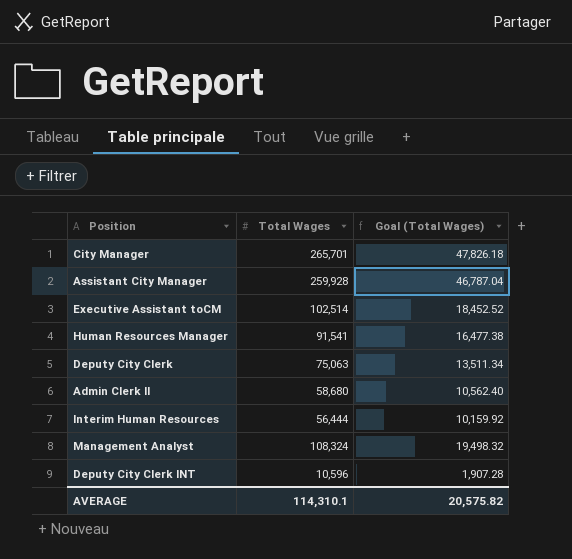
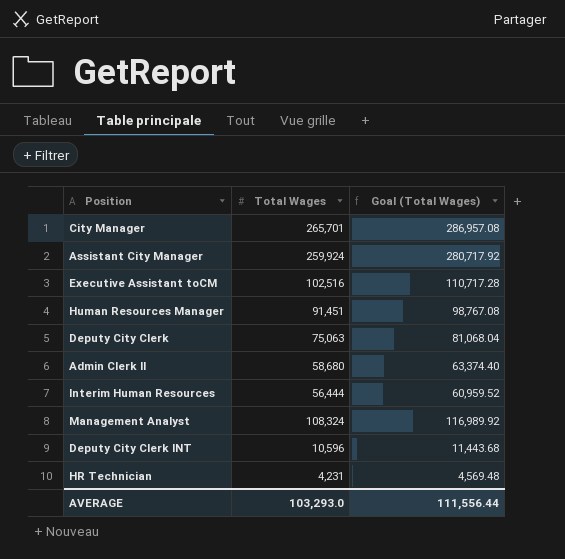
column Goal (Total Wages) | formula: [Total Wages] * 0.18 -> [Total Wages] * 1.08
Assistant City Manager | Total Wages: 259,928 -> 259,924
Executive Assistant toCM | Total Wages: 102,514 -> 102,516
Human Resources Manager | Total Wages: 91,541 -> 91,451
row HR Technician: none -> 4,231 | 4,569.48
AVERAGE | Total Wages: 114,310.1 -> 103,293.0
AVERAGE | Goal (Total Wages): 20,575.82 -> 111,556.44

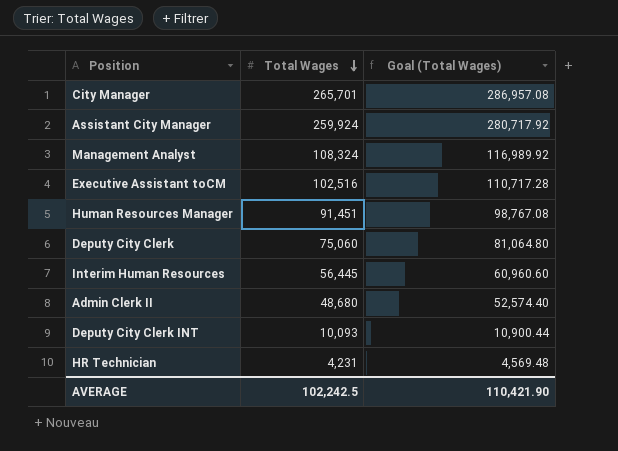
row order: none -> Total Wages descending
Deputy City Clerk | Total Wages: 75,063 -> 75,060
Deputy City Clerk | Goal (Total Wages): 81,068.04 -> 81,064.80
Interim Human Resources | Total Wages: 56,444 -> 56,445
Interim Human Resources | Goal (Total Wages): 60,959.52 -> 60,960.60
Admin Clerk II | Total Wages: 58,680 -> 48,680
Admin Clerk II | Goal (Total Wages): 63,374.40 -> 52,574.40
Deputy City Clerk INT | Total Wages: 10,596 -> 10,093
Deputy City Clerk INT | Goal (Total Wages): 11,443.68 -> 10,900.44
AVERAGE | Total Wages: 103,293.0 -> 102,242.5
AVERAGE | Goal (Total Wages): 111,556.44 -> 110,421.90

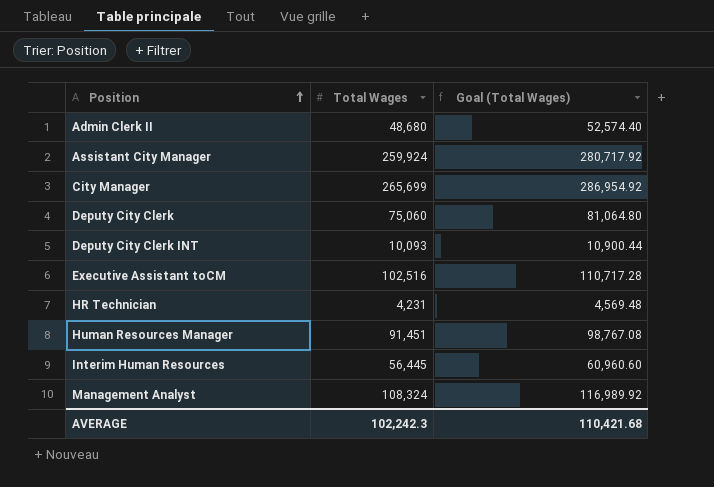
row order: Total Wages descending -> Position ascending
City Manager | Total Wages: 265,701 -> 265,699
City Manager | Goal (Total Wages): 286,957.08 -> 286,954.92
AVERAGE | Total Wages: 102,242.5 -> 102,242.3
AVERAGE | Goal (Total Wages): 110,421.90 -> 110,421.68

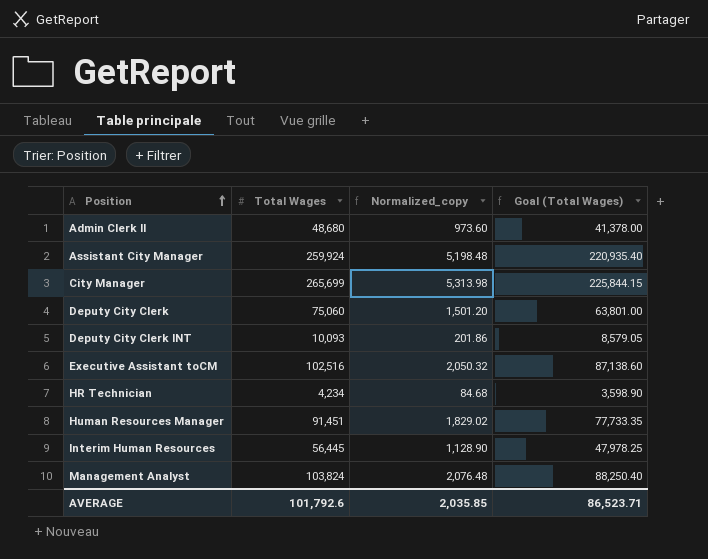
column Normalized_copy | formula: none -> [Total Wages] * 0.02
column Goal (Total Wages) | formula: [Total Wages] * 1.08 -> [Total Wages] * 0.85
HR Technician | Total Wages: 4,231 -> 4,234
Management Analyst | Total Wages: 108,324 -> 103,824
AVERAGE | Total Wages: 102,242.3 -> 101,792.6
AVERAGE | Goal (Total Wages): 110,421.68 -> 86,523.71

